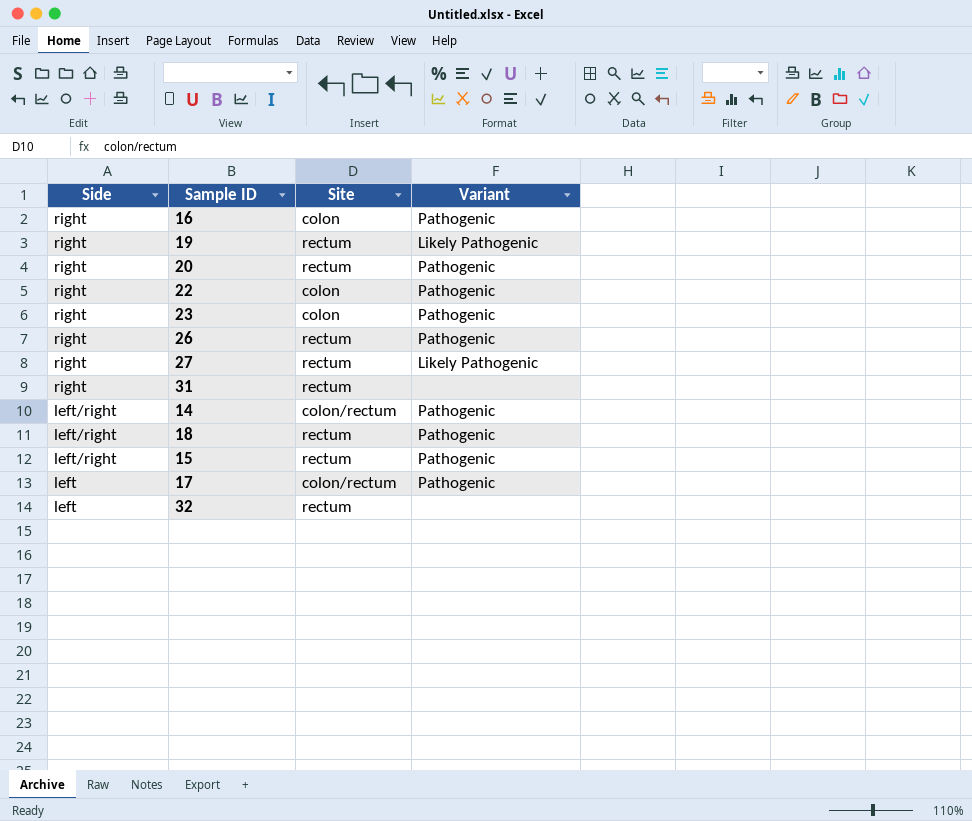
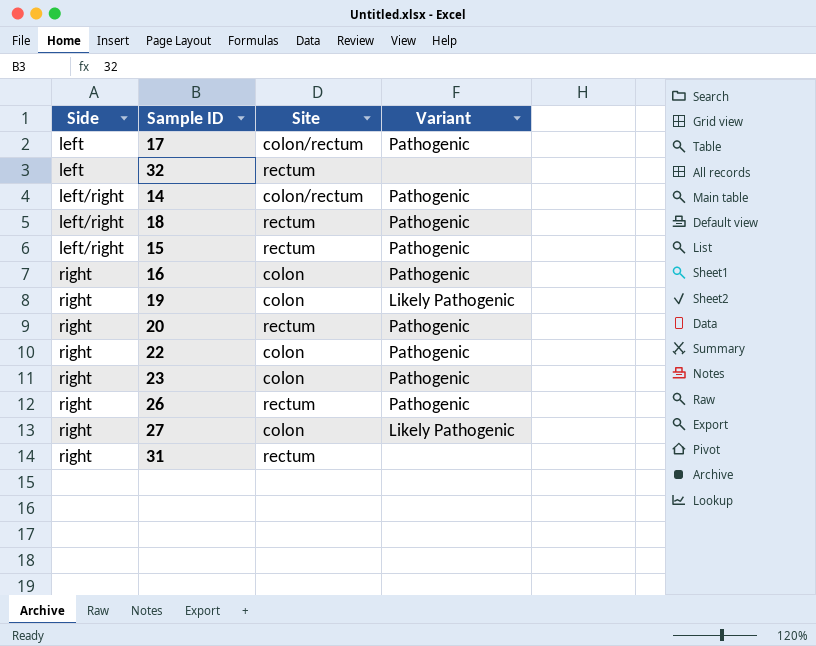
row order: Side descending -> Side ascending
19 | Site: rectum -> colon
27 | Site: rectum -> colon

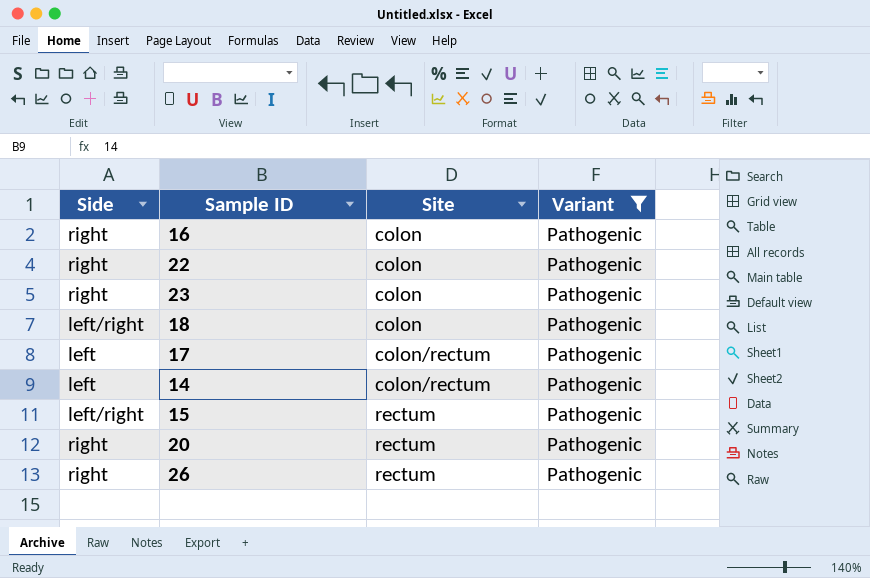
filter: none -> Variant = Pathogenic
row order: Side ascending -> Site ascending
18 | Site: rectum -> colon
14 | Side: left/right -> left

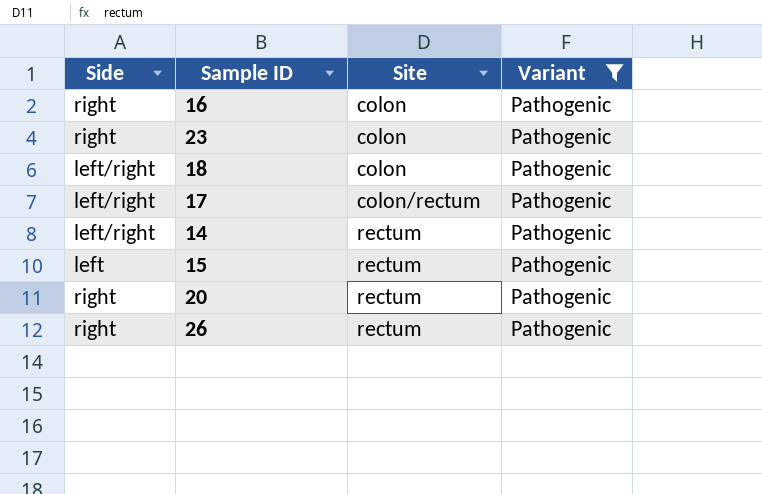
row 22: right | colon | Pathogenic -> none
17 | Side: left -> left/right
14 | Side: left -> left/right
14 | Site: colon/rectum -> rectum
15 | Side: left/right -> left

